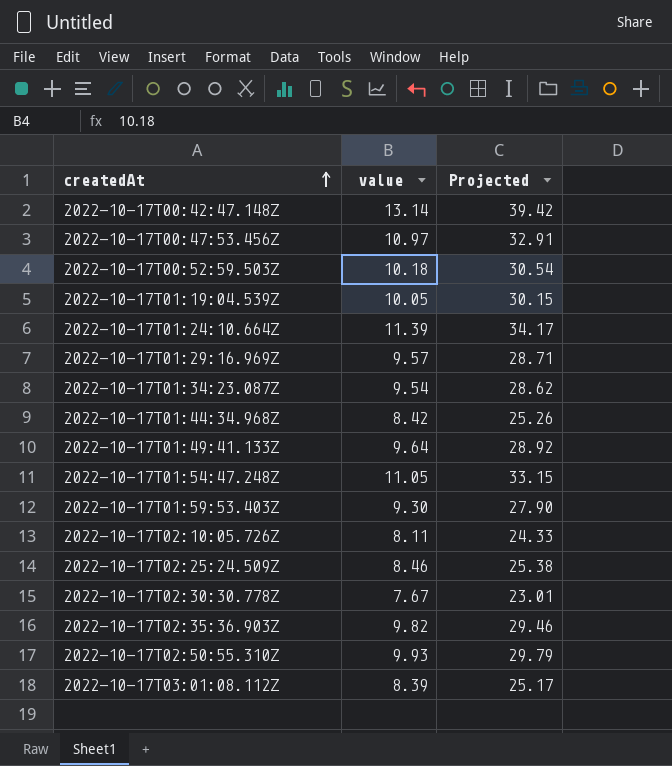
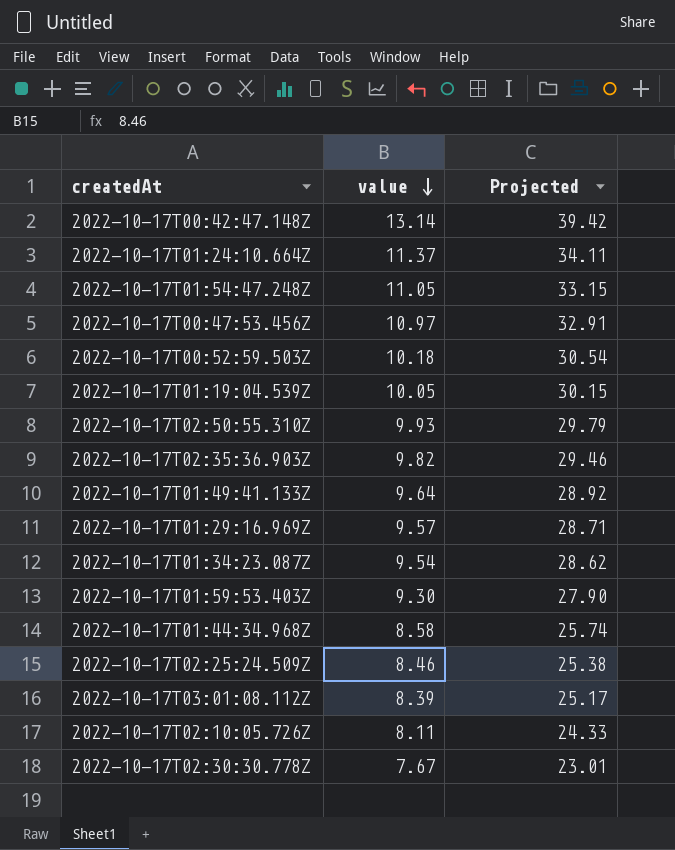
row order: createdAt ascending -> value descending
2022-10-17T01:24:10.664Z | value: 11.39 -> 11.37
2022-10-17T01:24:10.664Z | Projected: 34.17 -> 34.11
2022-10-17T01:44:34.968Z | value: 8.42 -> 8.58
2022-10-17T01:44:34.968Z | Projected: 25.26 -> 25.74

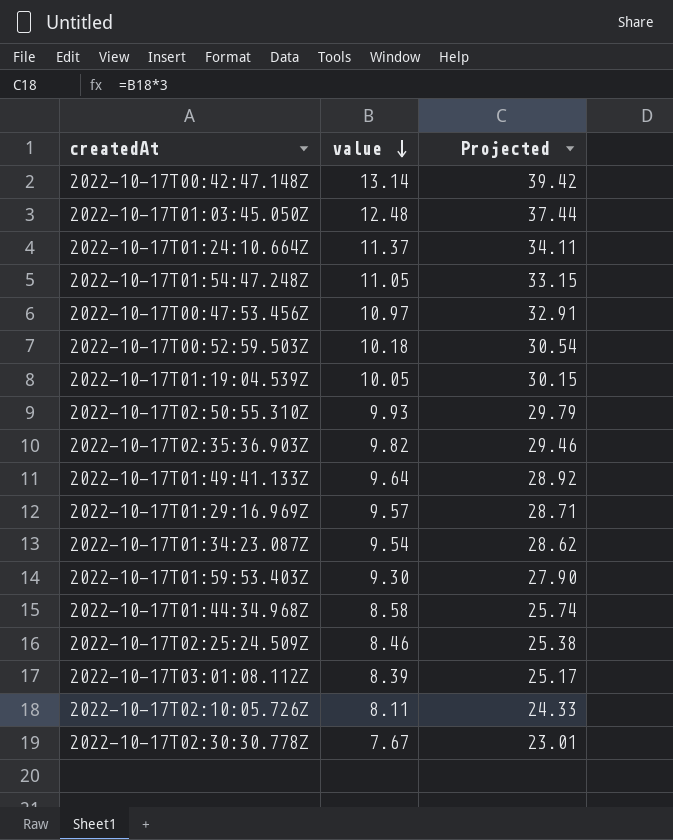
row 2022-10-17T01:03:45.050Z: none -> 12.48 | 37.44

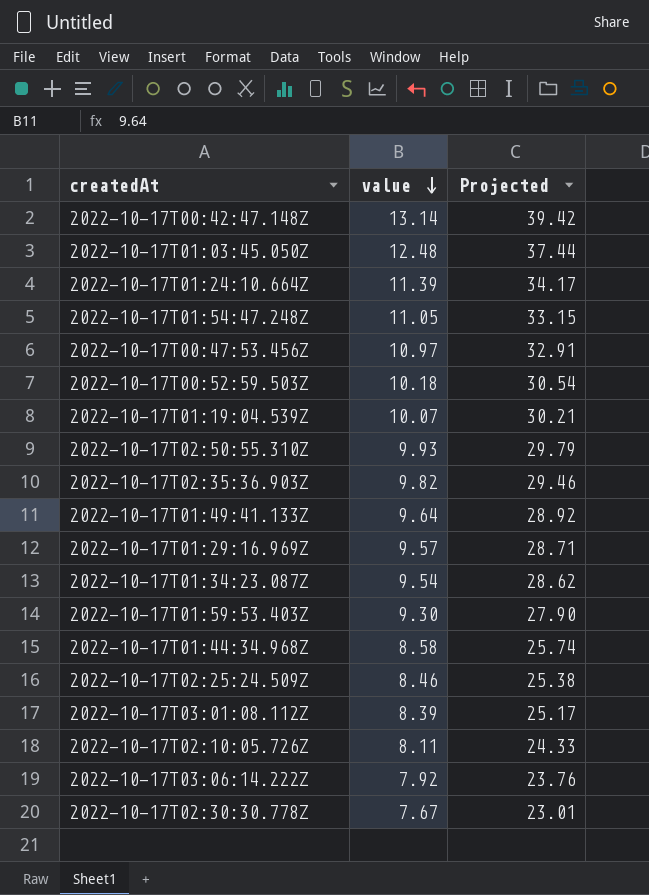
2022-10-17T01:24:10.664Z | value: 11.37 -> 11.39
2022-10-17T01:24:10.664Z | Projected: 34.11 -> 34.17
2022-10-17T01:19:04.539Z | value: 10.05 -> 10.07
2022-10-17T01:19:04.539Z | Projected: 30.15 -> 30.21
row 2022-10-17T03:06:14.222Z: none -> 7.92 | 23.76

